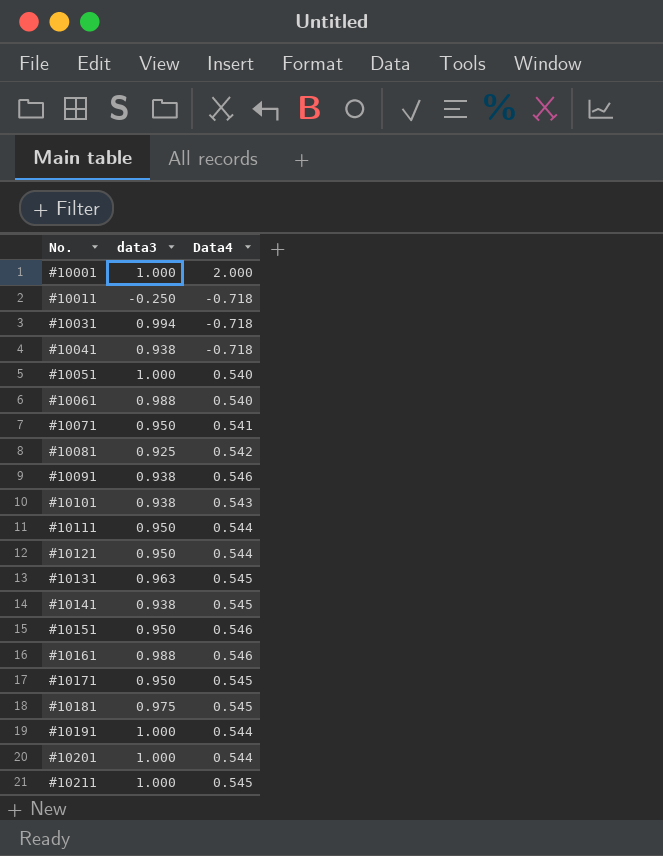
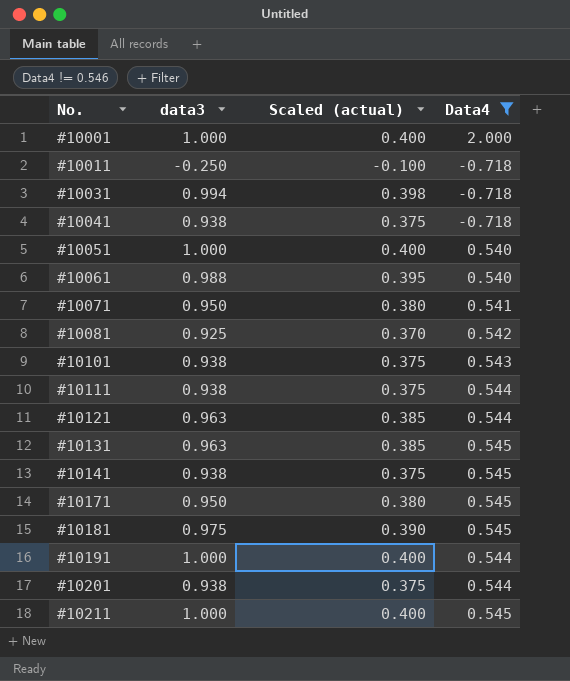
filter: none -> Data4 != 0.546
column Scaled (actual) | formula: none -> [data3] * 0.4
#10111 | data3: 0.950 -> 0.938
#10121 | data3: 0.950 -> 0.963
#10201 | data3: 1.000 -> 0.938

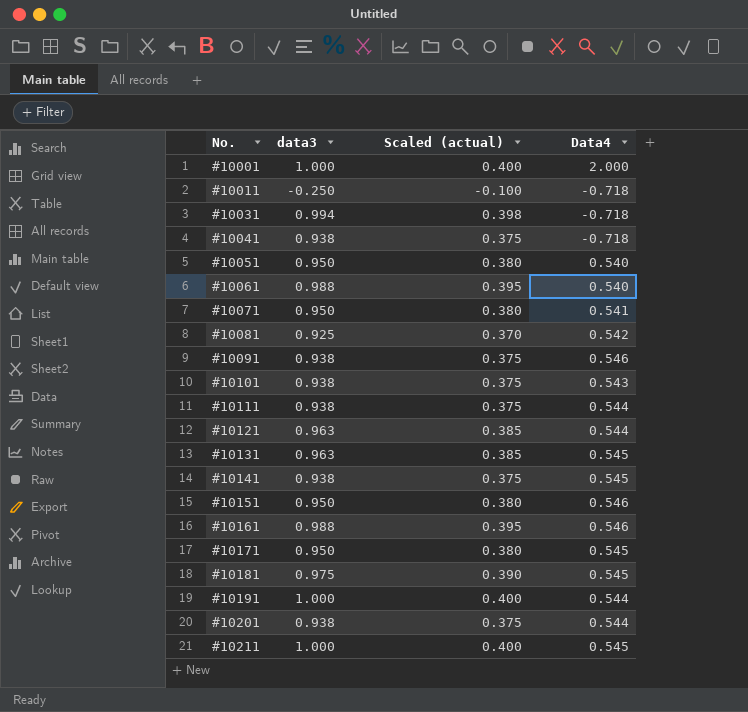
filter: Data4 != 0.546 -> none
#10051 | data3: 1.000 -> 0.950
#10051 | Scaled (actual): 0.400 -> 0.380

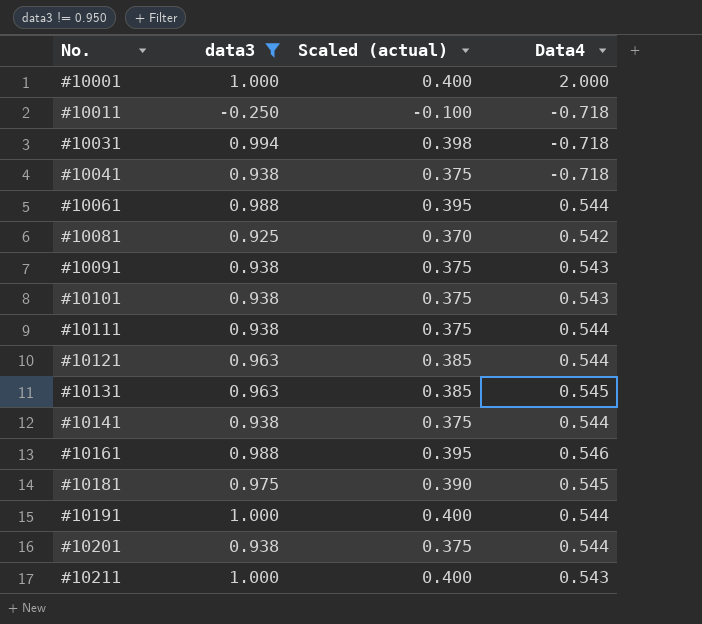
filter: none -> data3 != 0.950
#10061 | Data4: 0.540 -> 0.544
#10091 | Data4: 0.546 -> 0.543
#10141 | Data4: 0.545 -> 0.544
#10211 | Data4: 0.545 -> 0.543

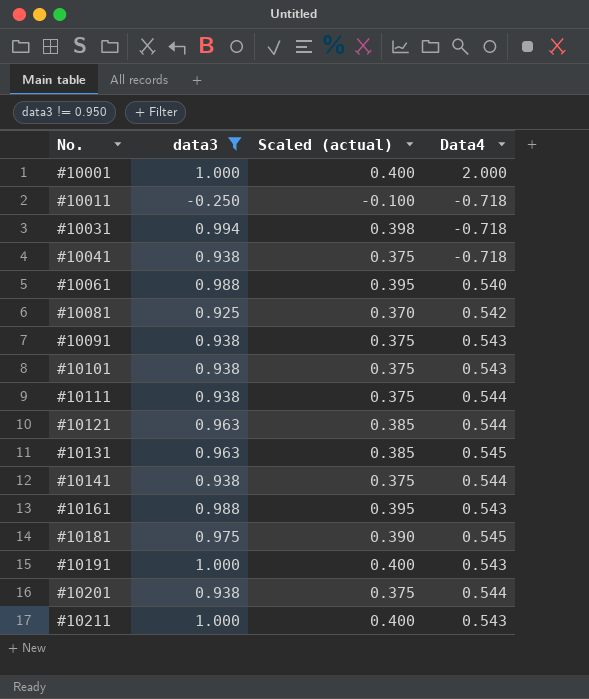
#10061 | Data4: 0.544 -> 0.540
#10161 | Data4: 0.546 -> 0.543
#10191 | Data4: 0.544 -> 0.543

